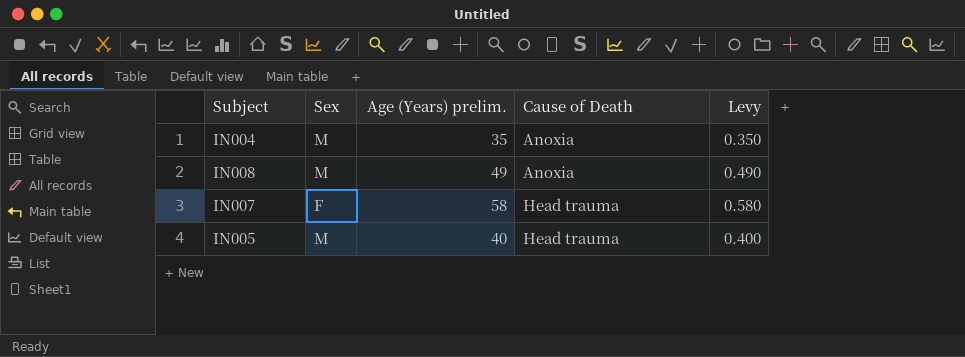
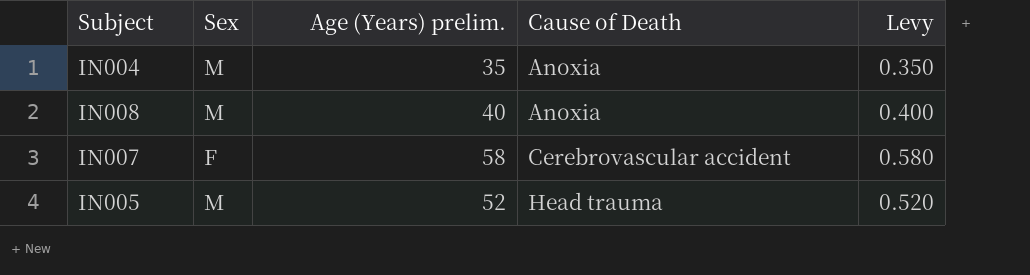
IN008 | Age (Years) prelim.: 49 -> 40
IN008 | Levy: 0.490 -> 0.400
IN007 | Cause of Death: Head trauma -> Cerebrovascular accident
IN005 | Age (Years) prelim.: 40 -> 52
IN005 | Levy: 0.400 -> 0.520

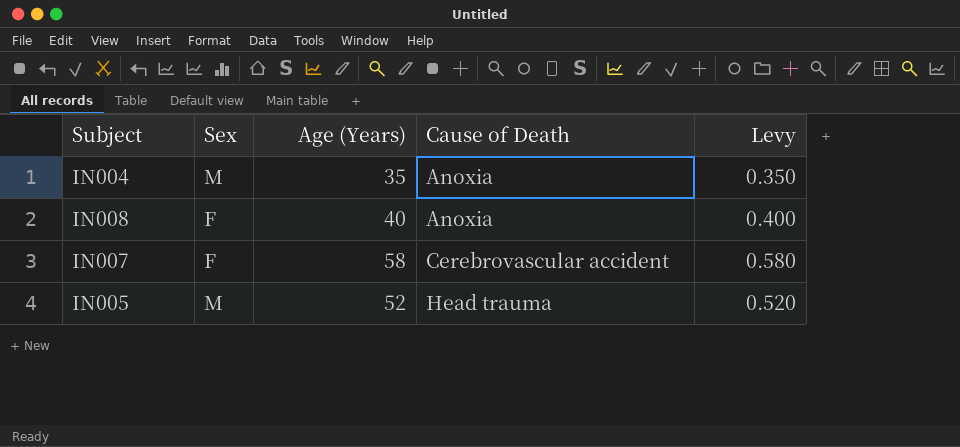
column name: Age (Years) prelim. -> Age (Years)
IN008 | Sex: M -> F

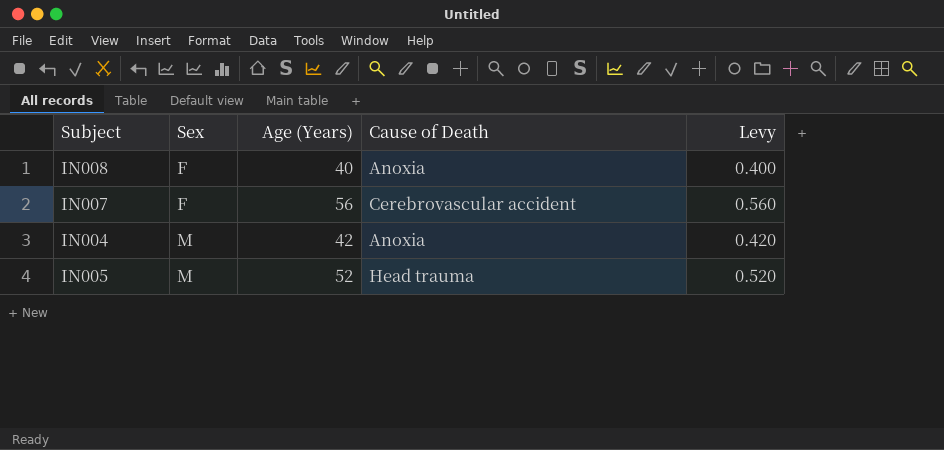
row order: Cause of Death ascending -> Sex ascending
IN007 | Age (Years): 58 -> 56
IN007 | Levy: 0.580 -> 0.560
IN004 | Age (Years): 35 -> 42
IN004 | Levy: 0.350 -> 0.420

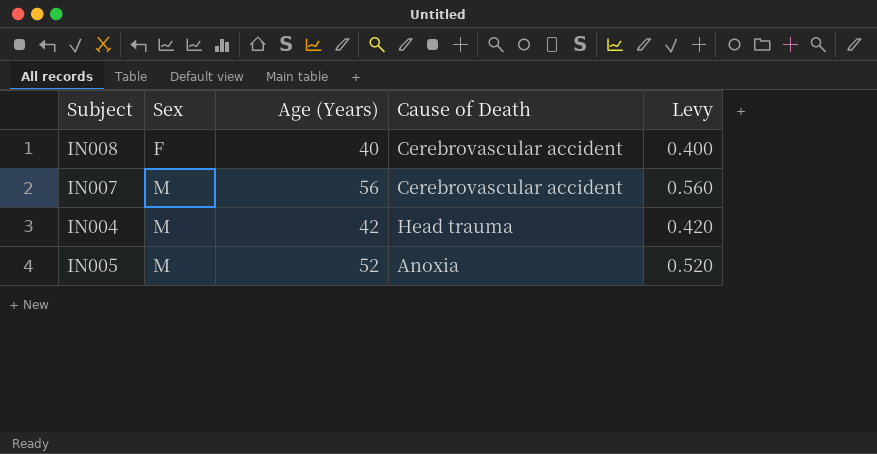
IN008 | Cause of Death: Anoxia -> Cerebrovascular accident
IN007 | Sex: F -> M
IN004 | Cause of Death: Anoxia -> Head trauma
IN005 | Cause of Death: Head trauma -> Anoxia

